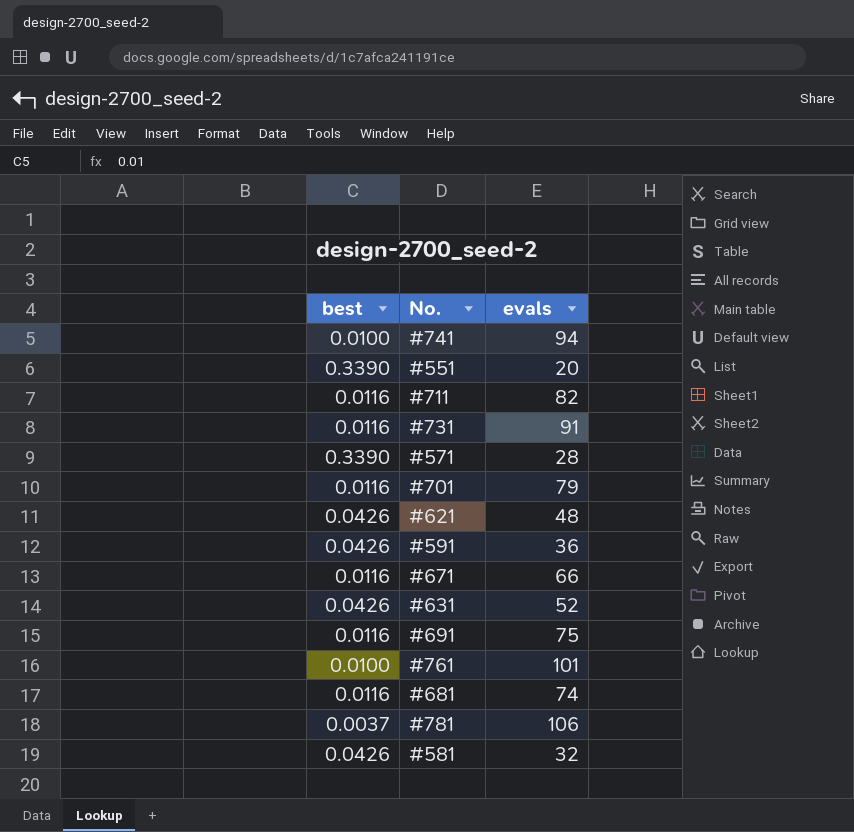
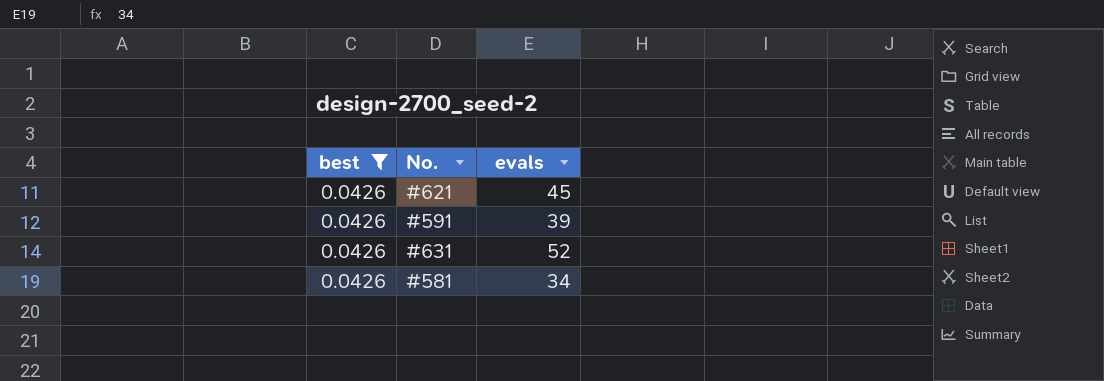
filter: none -> best = 0.0426
#621 | evals: 48 -> 45
#591 | evals: 36 -> 39
#581 | evals: 32 -> 34

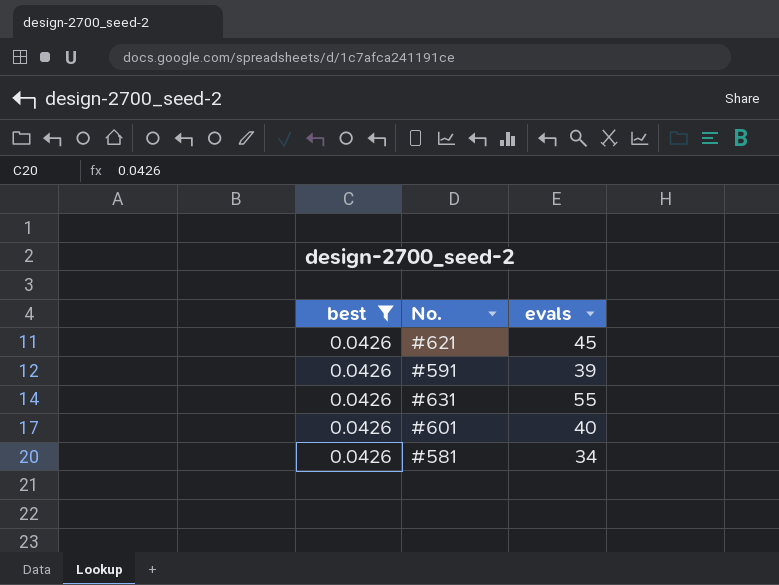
#631 | evals: 52 -> 55
row #601: none -> 0.0426 | 40

